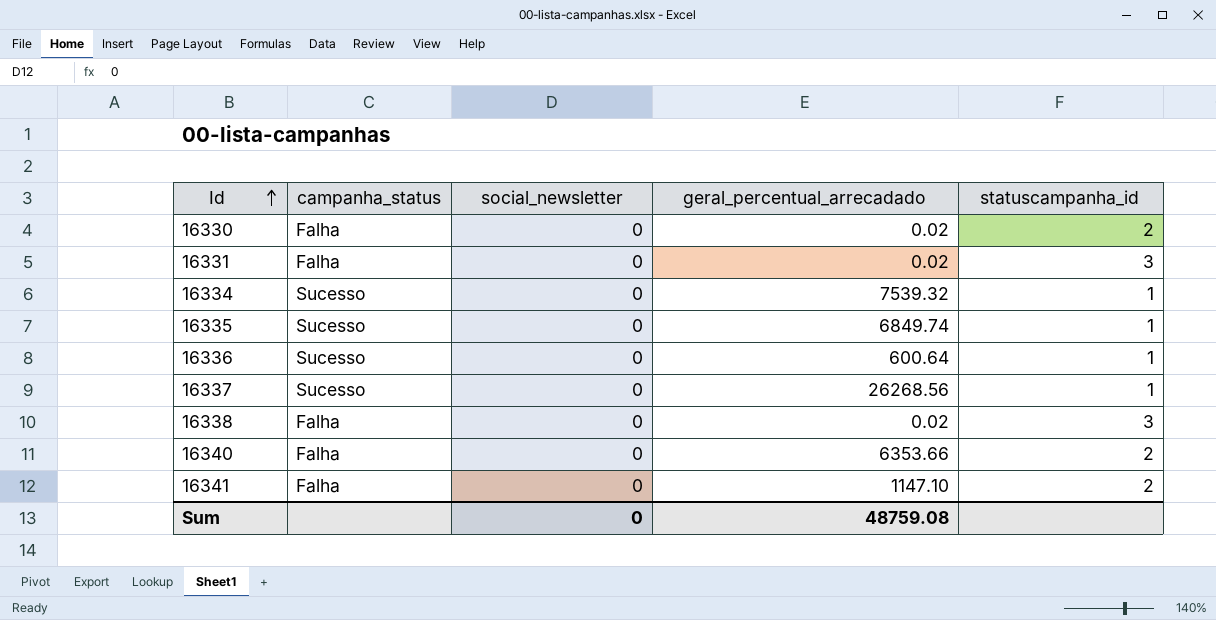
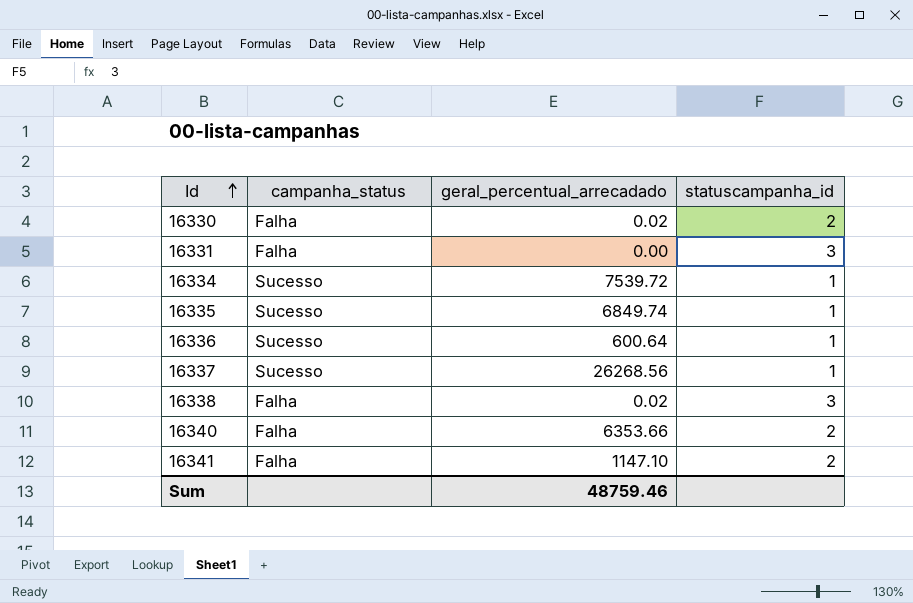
column social_newsletter | position: 3 -> none
16331 | geral_percentual_arrecadado: 0.02 -> 0.00
16334 | geral_percentual_arrecadado: 7539.32 -> 7539.72
Sum | geral_percentual_arrecadado: 48759.08 -> 48759.46

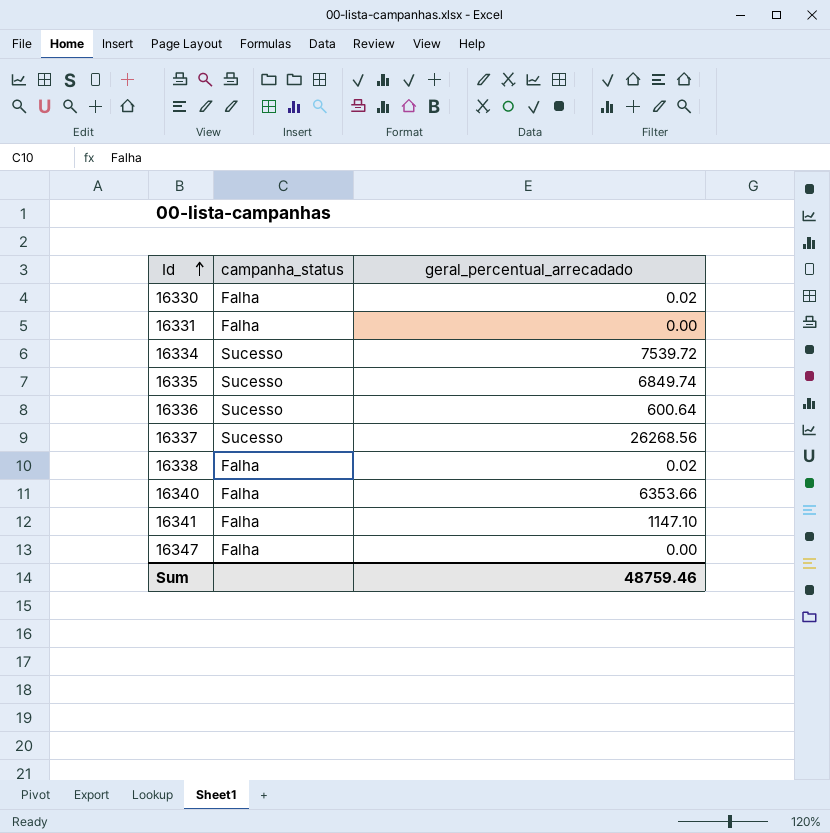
column statuscampanha_id | position: 4 -> none
row 16347: none -> Falha | 0.00

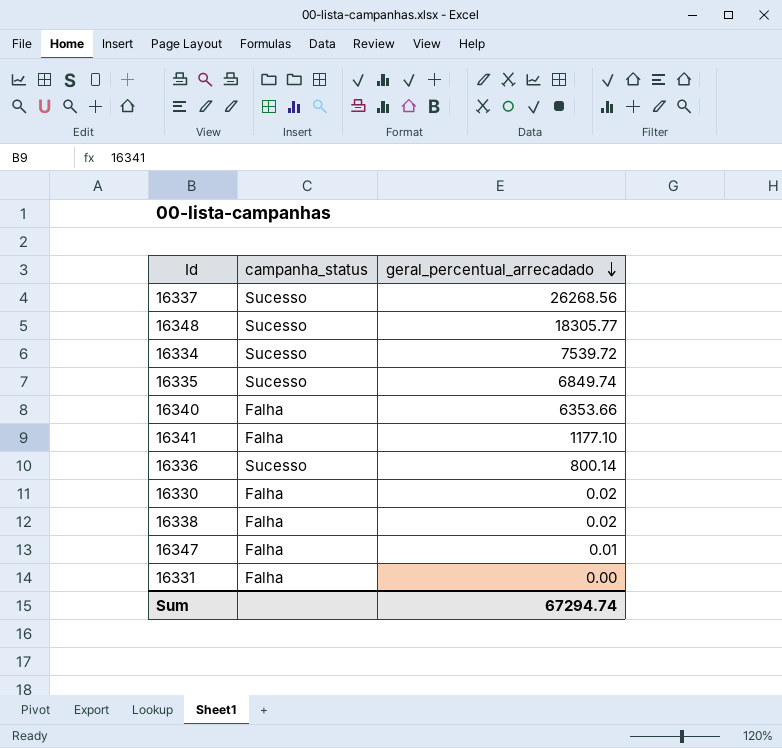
row order: Id ascending -> geral_percentual_arrecadado descending
row 16348: none -> Sucesso | 18305.77
16341 | geral_percentual_arrecadado: 1147.10 -> 1177.10
16336 | geral_percentual_arrecadado: 600.64 -> 800.14
16347 | geral_percentual_arrecadado: 0.00 -> 0.01
Sum | geral_percentual_arrecadado: 48759.46 -> 67294.74

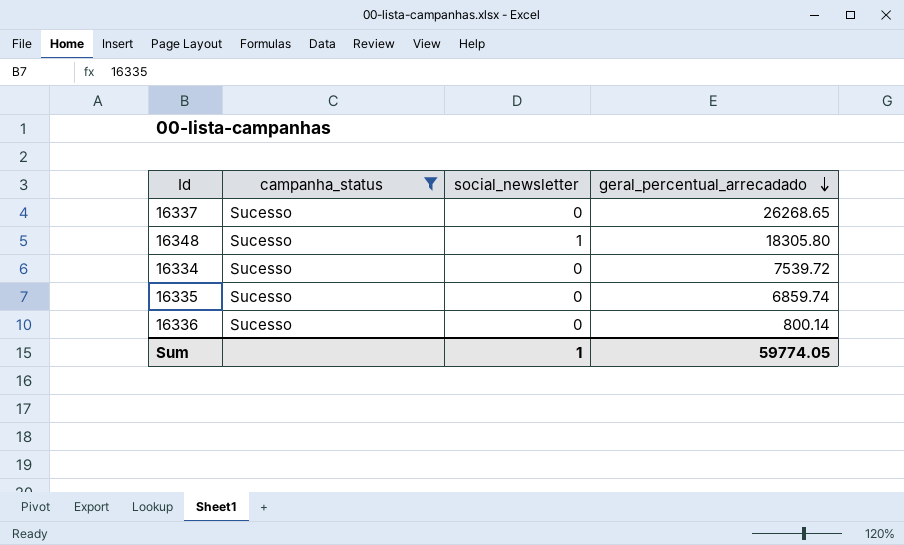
filter: none -> campanha_status = Sucesso
column social_newsletter | position: none -> 3
16337 | geral_percentual_arrecadado: 26268.56 -> 26268.65
16348 | geral_percentual_arrecadado: 18305.77 -> 18305.80
16335 | geral_percentual_arrecadado: 6849.74 -> 6859.74
Sum | geral_percentual_arrecadado: 67294.74 -> 59774.05

